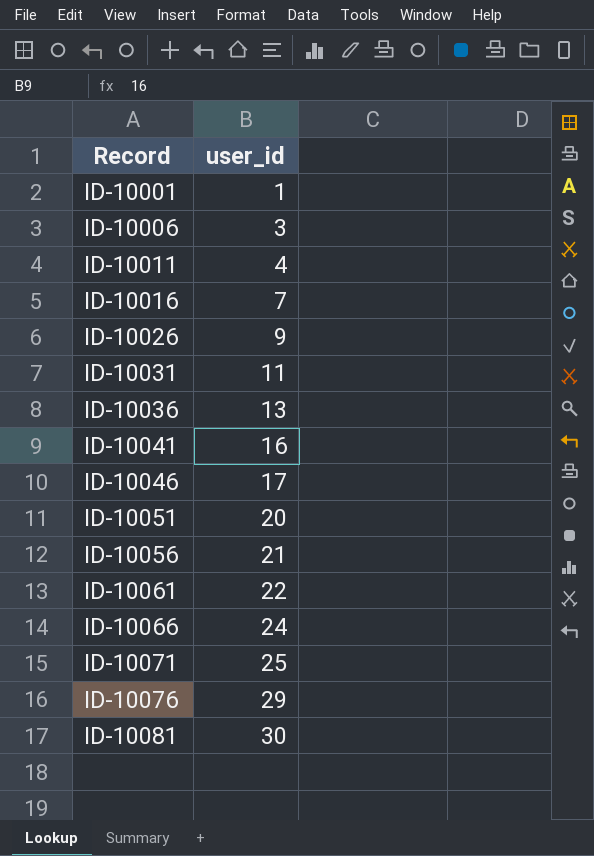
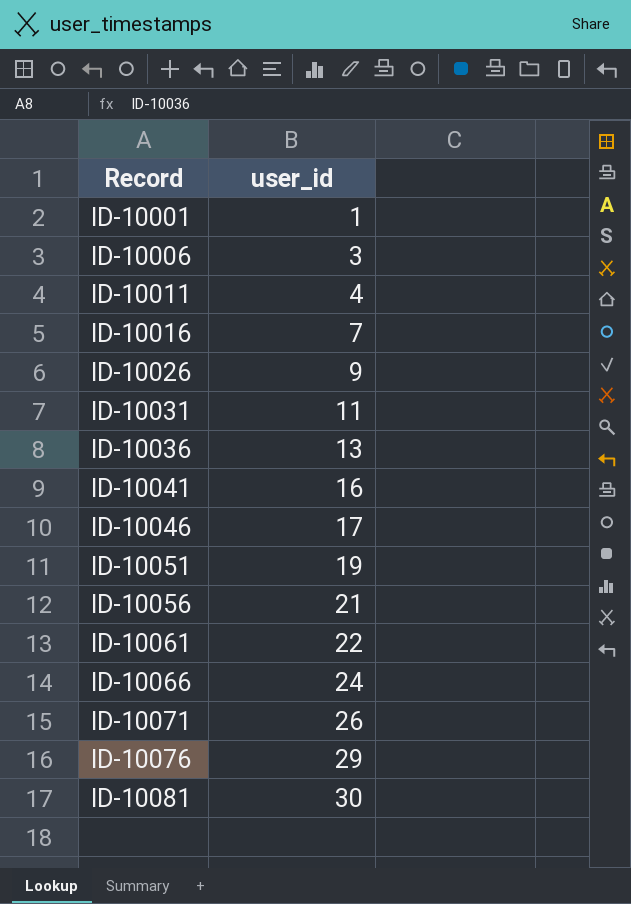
ID-10051 | user_id: 20 -> 19
ID-10071 | user_id: 25 -> 26

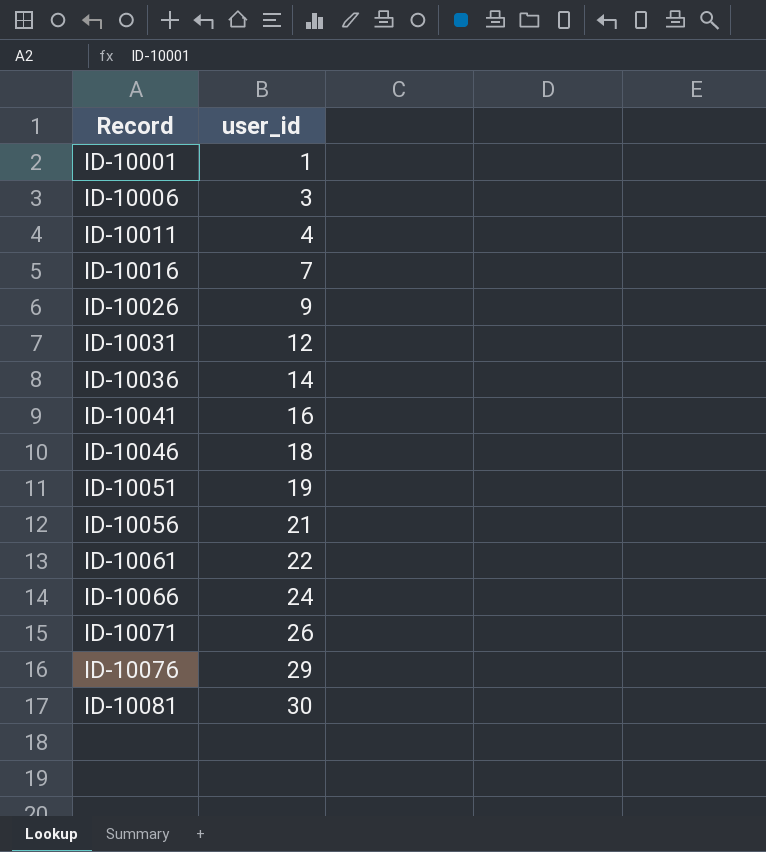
ID-10031 | user_id: 11 -> 12
ID-10036 | user_id: 13 -> 14
ID-10046 | user_id: 17 -> 18

